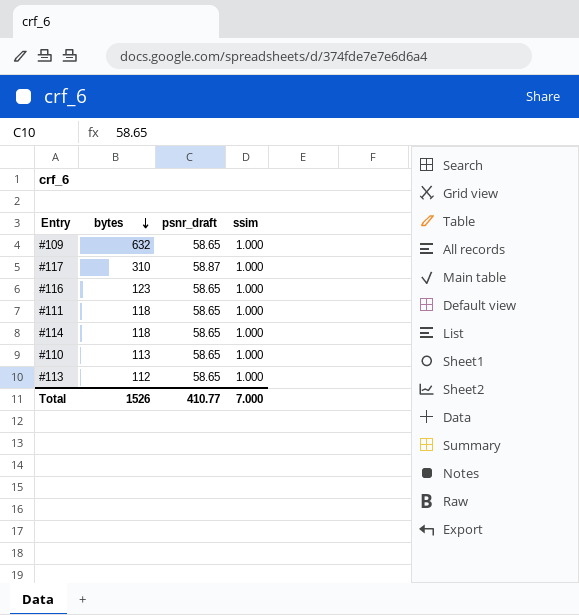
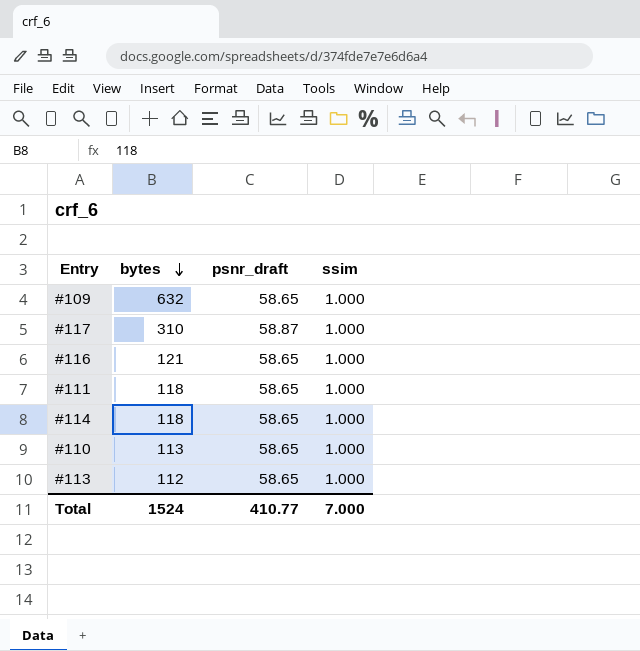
#116 | bytes: 123 -> 121
Total | bytes: 1526 -> 1524

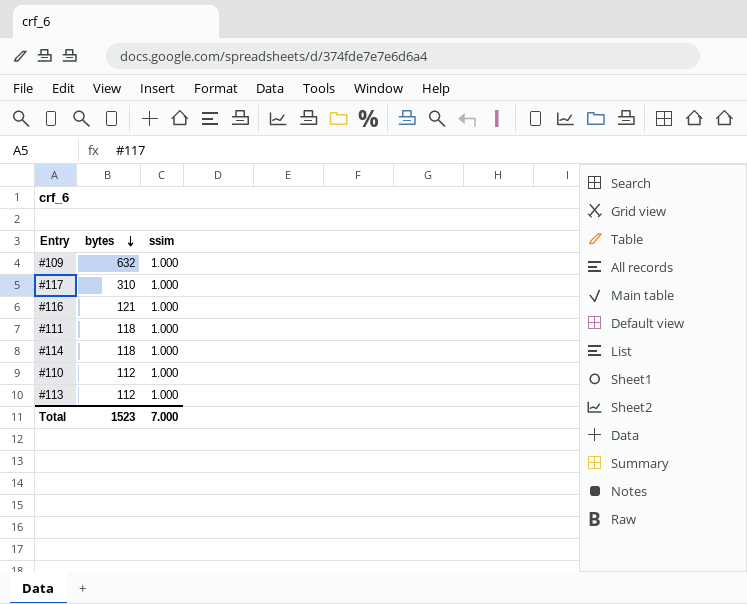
column psnr_draft | position: 3 -> none
#110 | bytes: 113 -> 112
Total | bytes: 1524 -> 1523

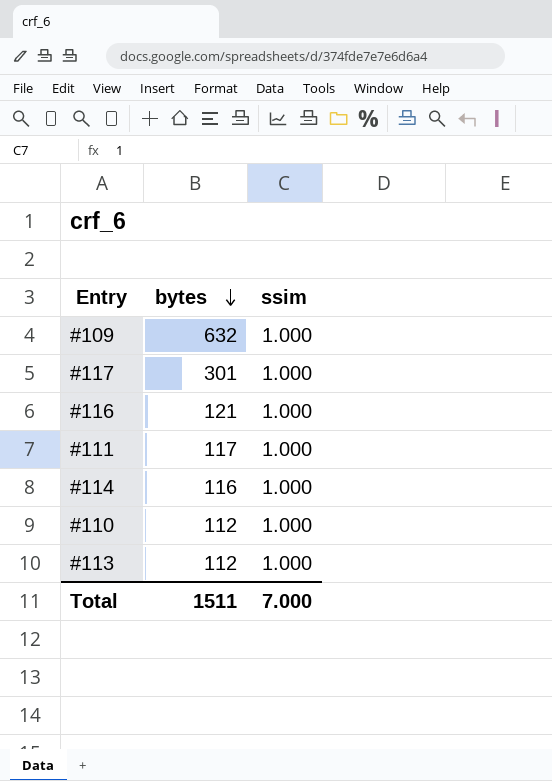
#117 | bytes: 310 -> 301
#111 | bytes: 118 -> 117
#114 | bytes: 118 -> 116
Total | bytes: 1523 -> 1511

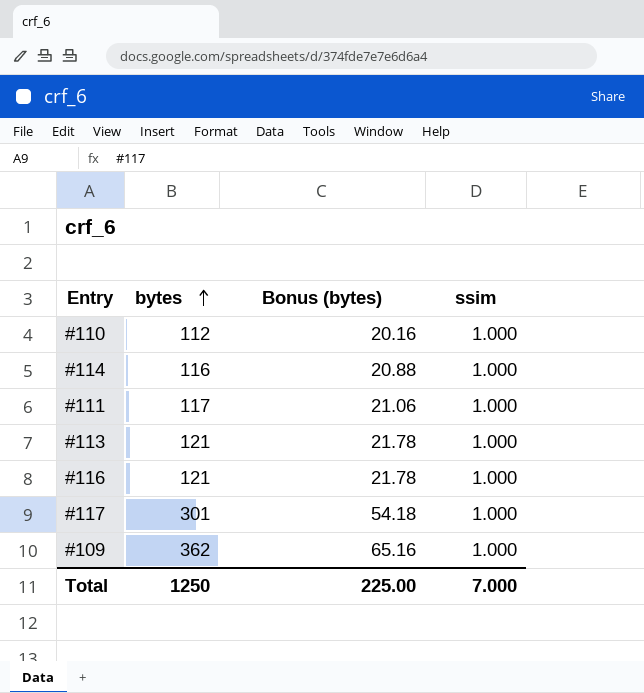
row order: bytes descending -> bytes ascending
column Bonus (bytes) | formula: none -> [bytes] * 0.18
#113 | bytes: 112 -> 121
#109 | bytes: 632 -> 362
Total | bytes: 1511 -> 1250

